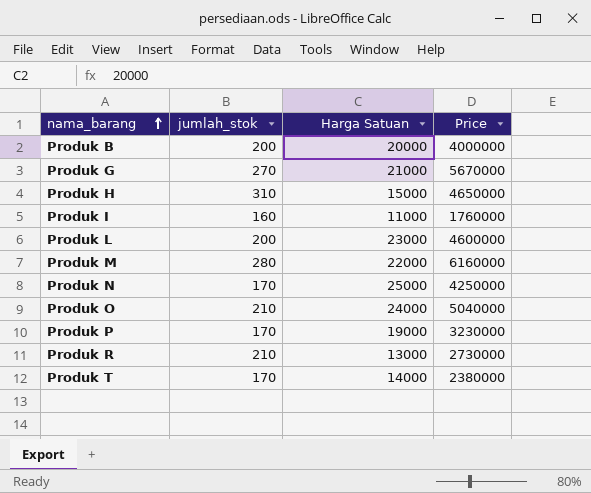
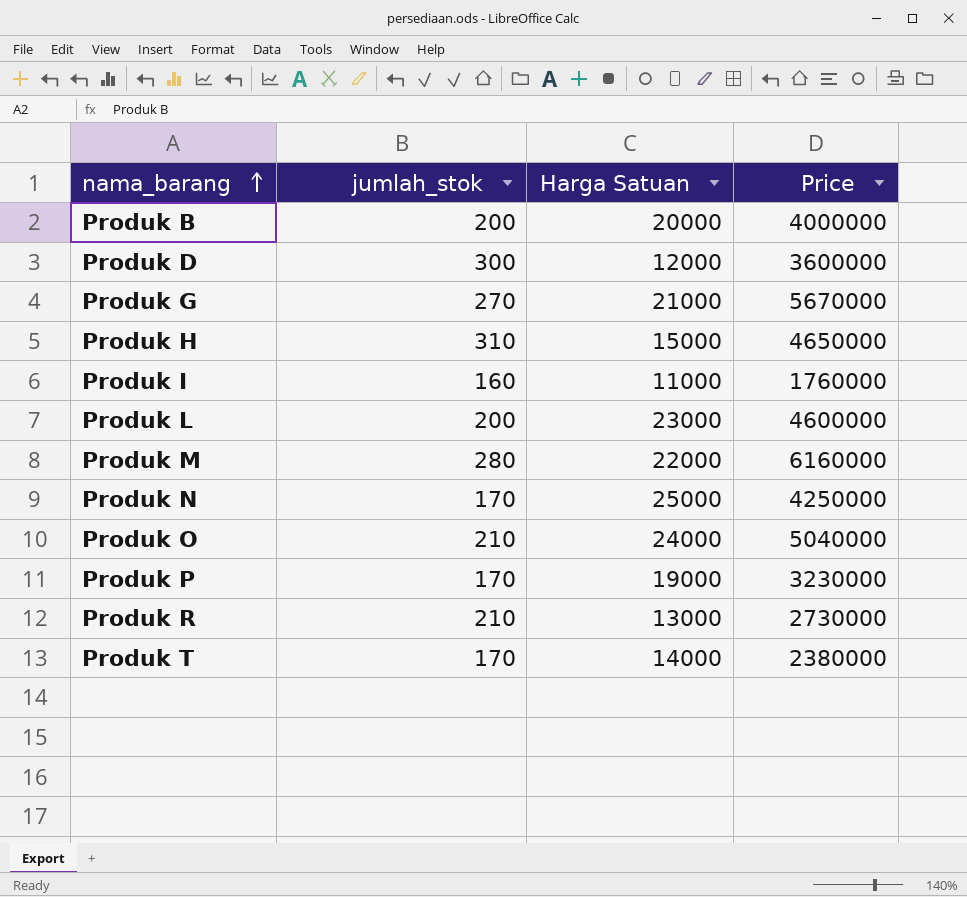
row Produk D: none -> 300 | 12000 | 3600000

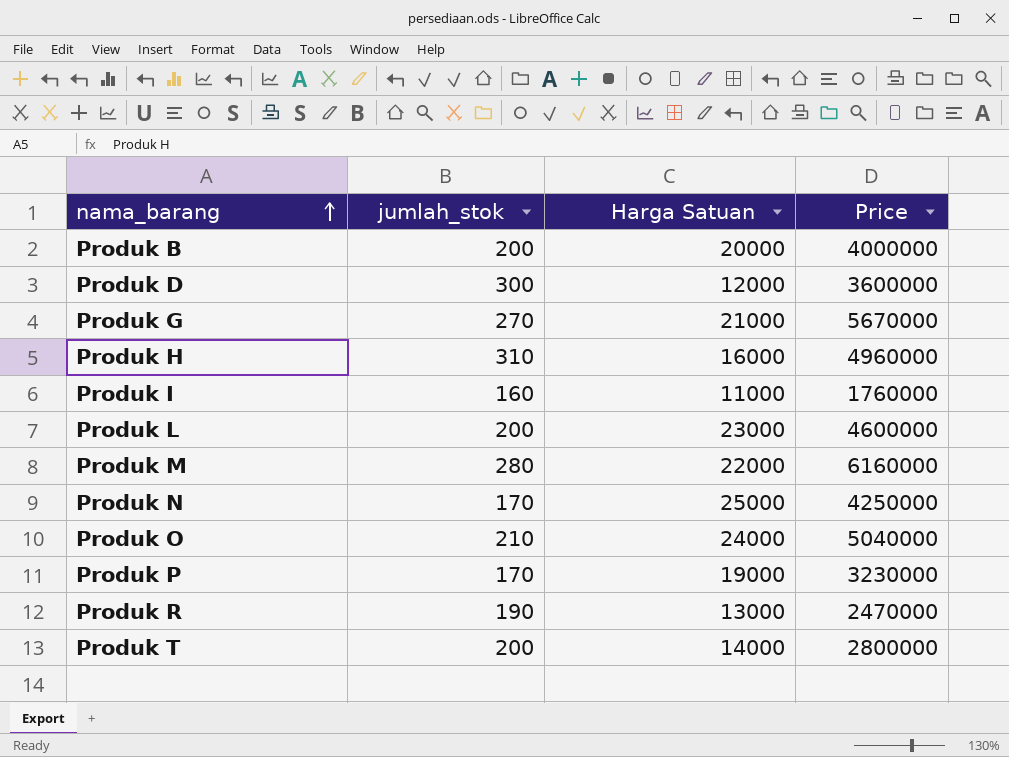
Produk H | Harga Satuan: 15000 -> 16000
Produk H | Price: 4650000 -> 4960000
Produk R | jumlah_stok: 210 -> 190
Produk R | Price: 2730000 -> 2470000
Produk T | jumlah_stok: 170 -> 200
Produk T | Price: 2380000 -> 2800000

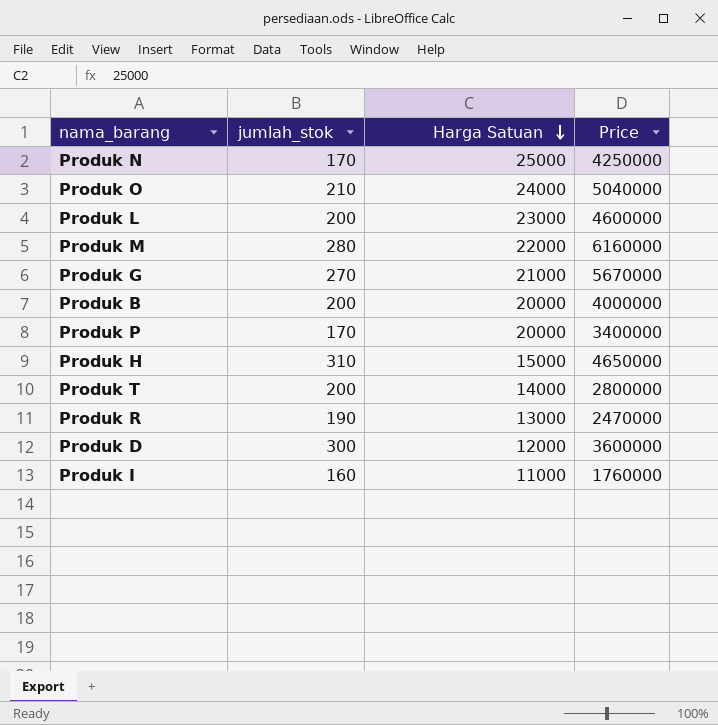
row order: nama_barang ascending -> Harga Satuan descending
Produk P | Harga Satuan: 19000 -> 20000
Produk P | Price: 3230000 -> 3400000
Produk H | Harga Satuan: 16000 -> 15000
Produk H | Price: 4960000 -> 4650000

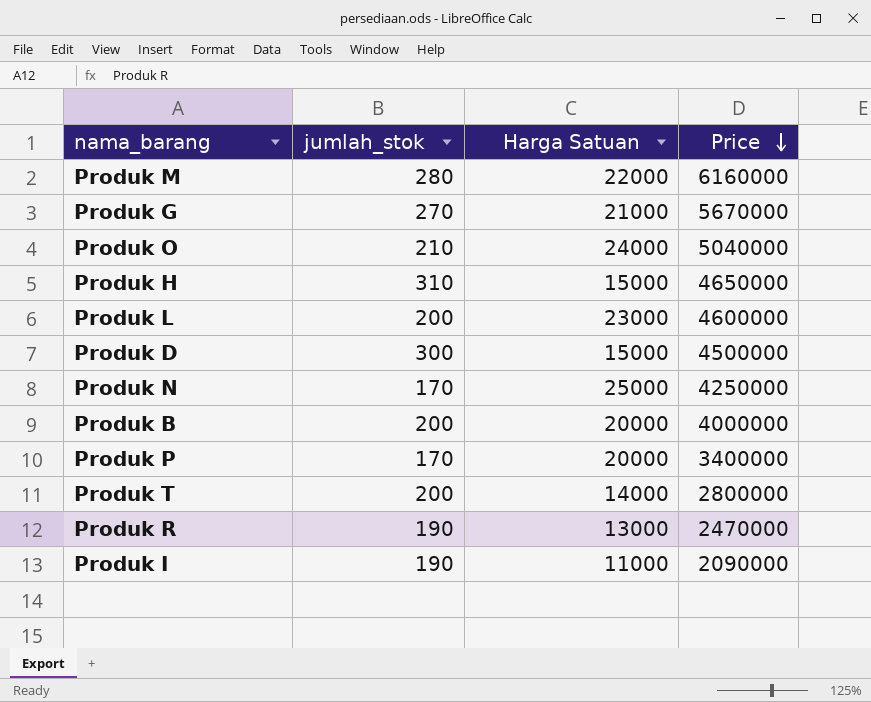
row order: Harga Satuan descending -> Price descending
Produk D | Harga Satuan: 12000 -> 15000
Produk D | Price: 3600000 -> 4500000
Produk I | jumlah_stok: 160 -> 190
Produk I | Price: 1760000 -> 2090000

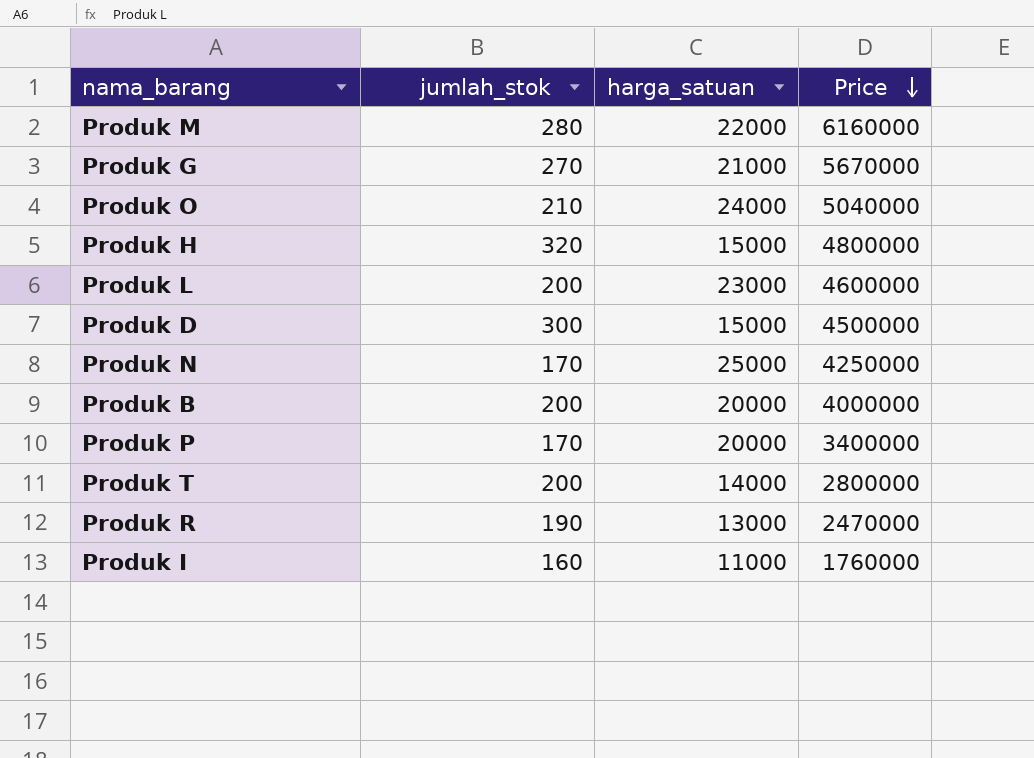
column name: Harga Satuan -> harga_satuan
Produk H | jumlah_stok: 310 -> 320
Produk H | Price: 4650000 -> 4800000
Produk I | jumlah_stok: 190 -> 160
Produk I | Price: 2090000 -> 1760000

